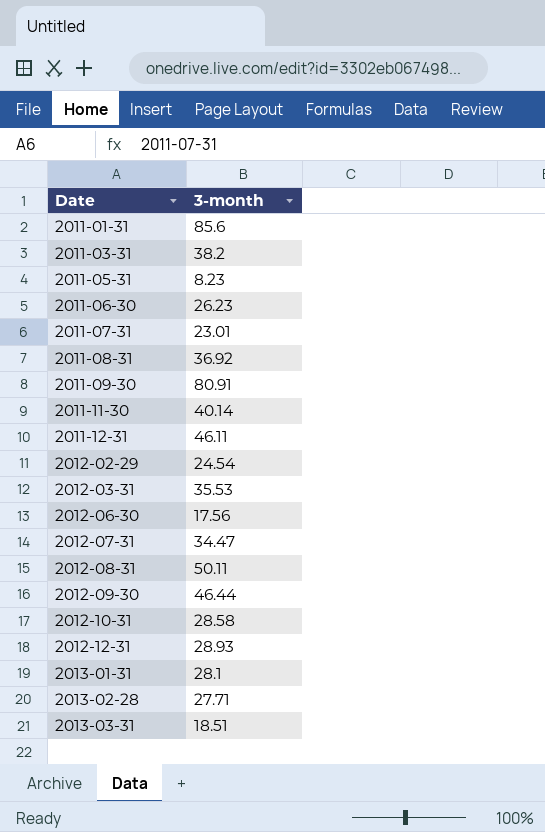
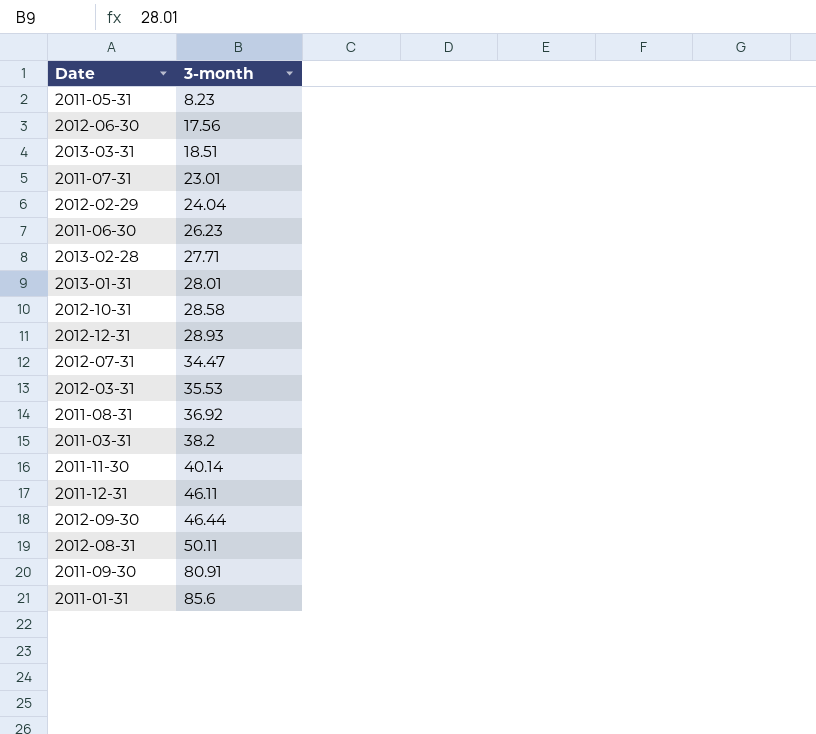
row order: Date ascending -> 3-month ascending
2012-02-29 | 3-month: 24.54 -> 24.04
2013-01-31 | 3-month: 28.1 -> 28.01

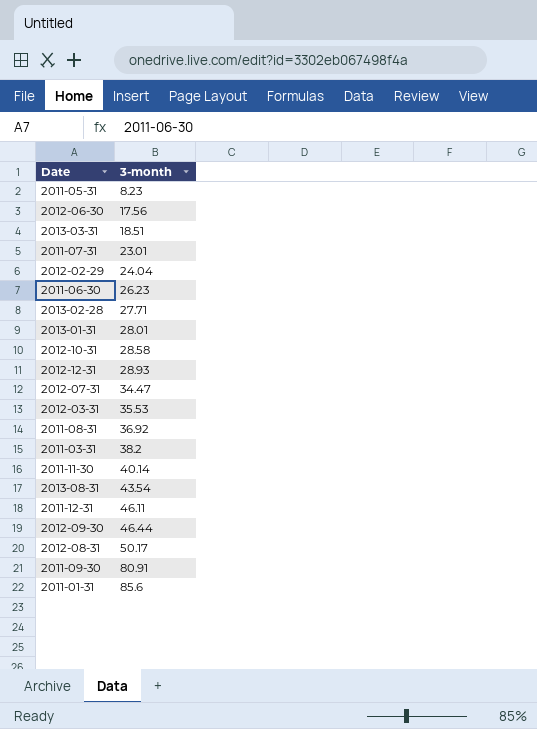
row 2013-08-31: none -> 43.54
2012-08-31 | 3-month: 50.11 -> 50.17

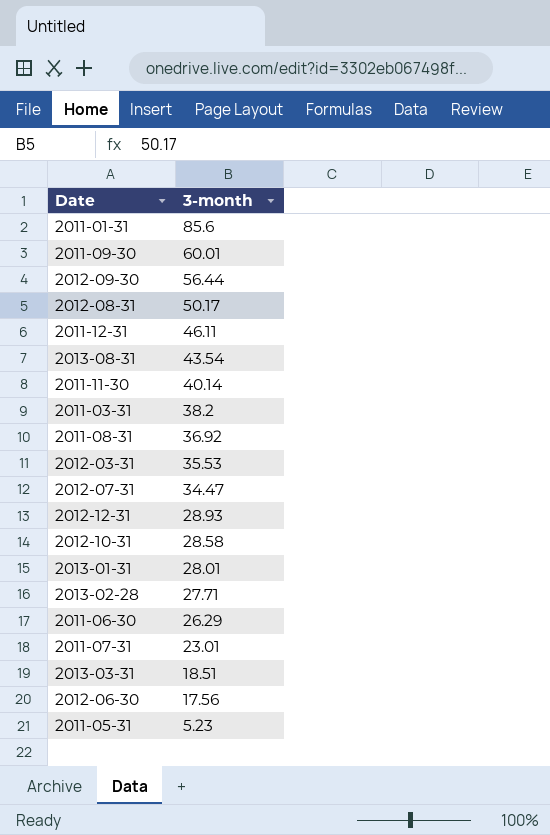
row order: 3-month ascending -> 3-month descending
row 2012-02-29: 24.04 -> none
2011-09-30 | 3-month: 80.91 -> 60.01
2012-09-30 | 3-month: 46.44 -> 56.44
2011-06-30 | 3-month: 26.23 -> 26.29
2011-05-31 | 3-month: 8.23 -> 5.23

